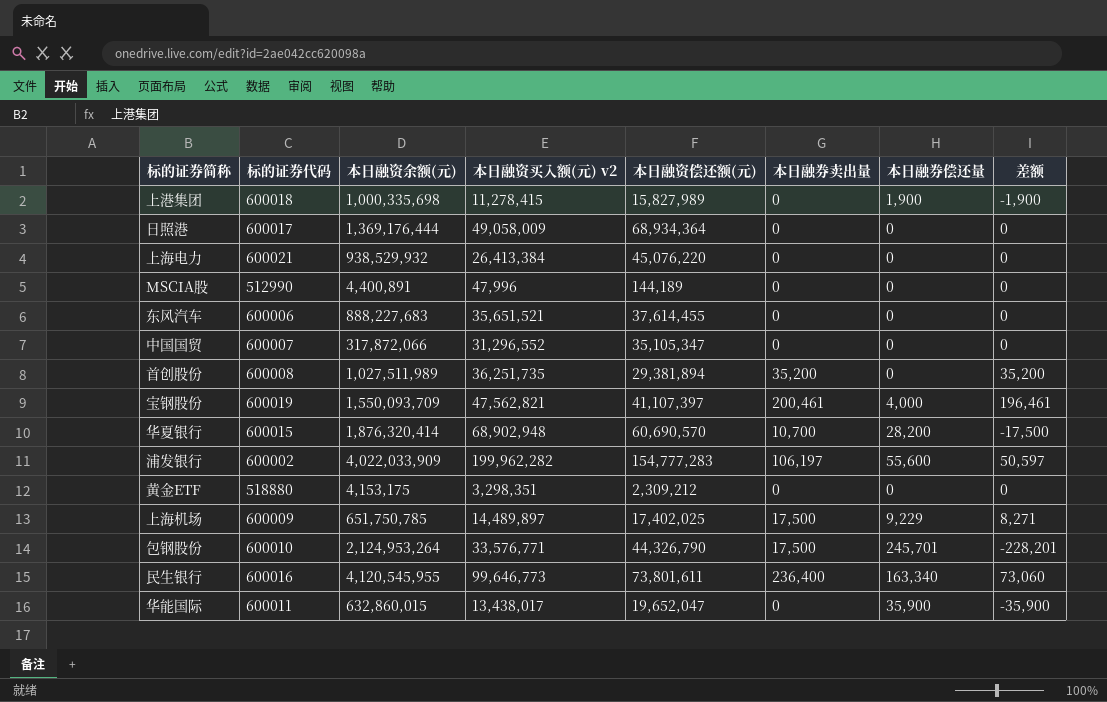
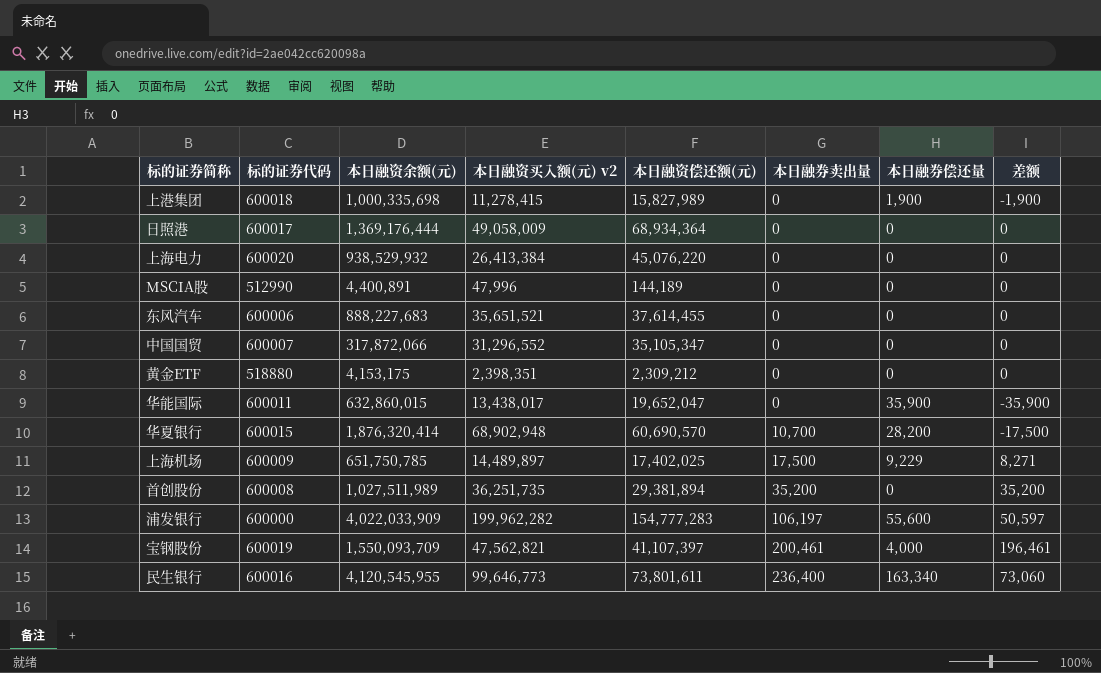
row order: none -> 本日融券卖出量 ascending
row 包钢股份: 600010 | 2,124,953,264 | 33,576,771 | 44,326,790 | 17,500 | 245,701 | -228,201 -> none
上海电力 | 标的证券代码: 600021 -> 600020
黄金ETF | 本日融资买入额(元) v2: 3,298,351 -> 2,398,351
浦发银行 | 标的证券代码: 600002 -> 600000

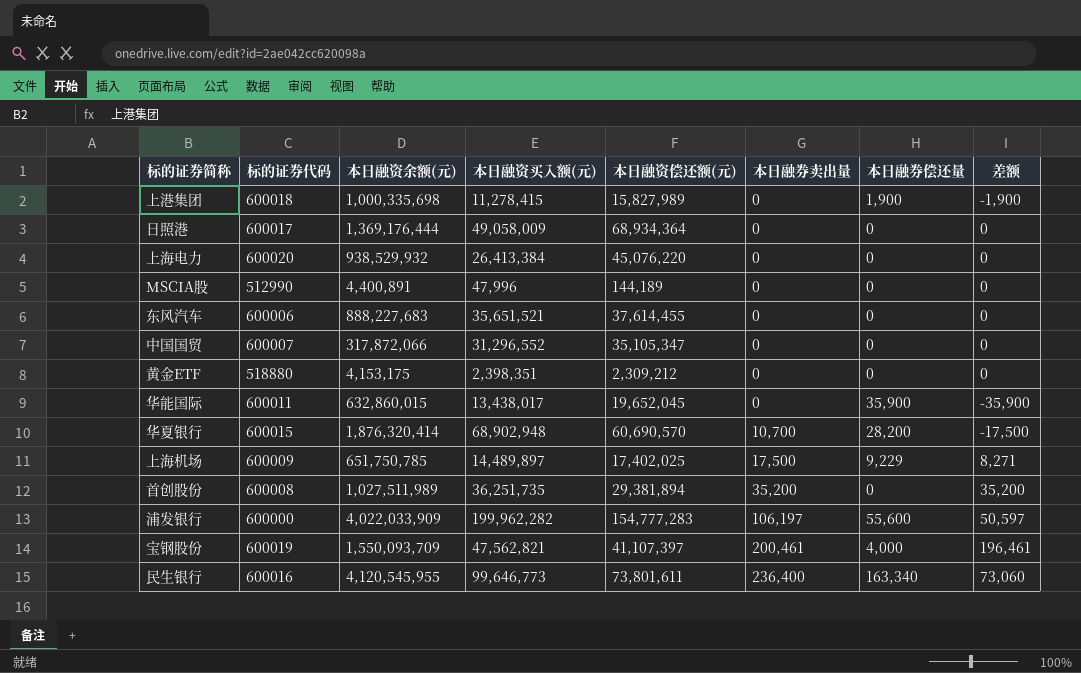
column name: 本日融资买入额(元) v2 -> 本日融资买入额(元)
华能国际 | 本日融资偿还额(元): 19,652,047 -> 19,652,045

